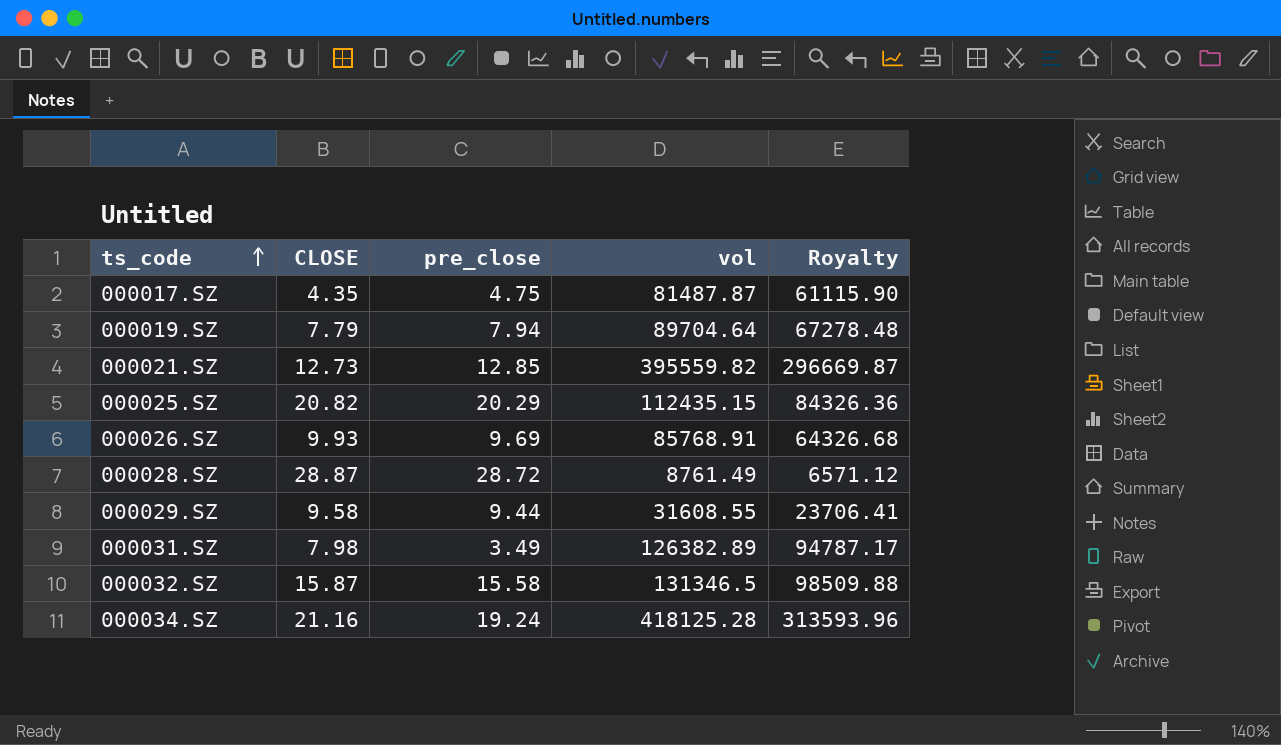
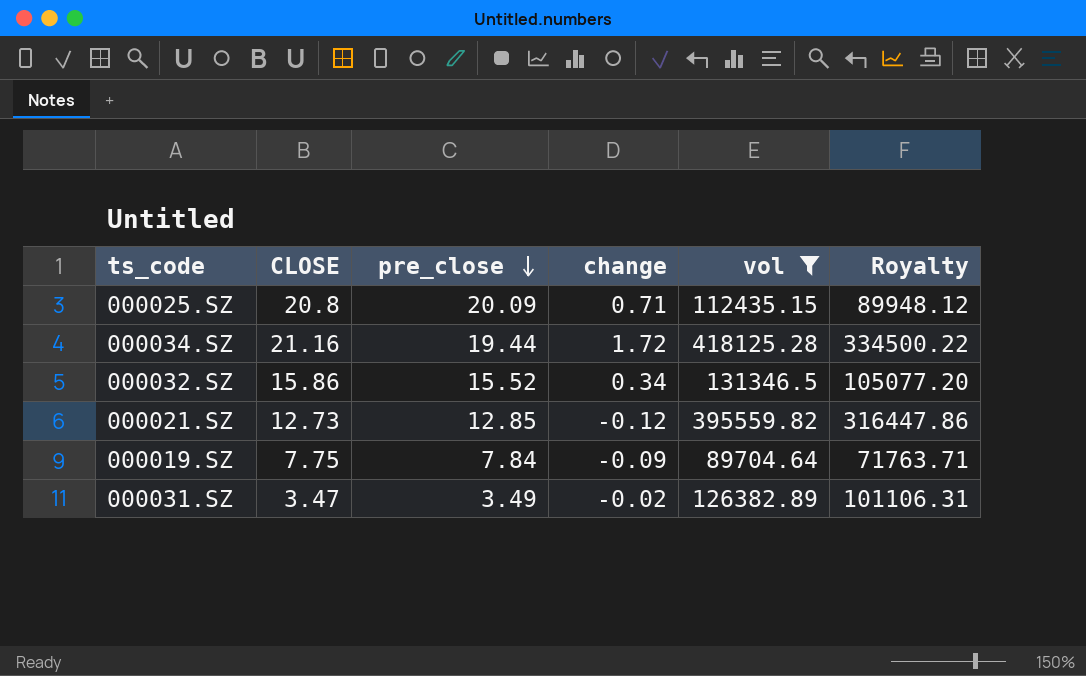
filter: none -> vol >= 89704.64
row order: ts_code ascending -> pre_close descending
column change | formula: none -> [CLOSE] - [pre_close]
column Royalty | formula: [vol] * 0.75 -> [vol] * 0.8
000025.SZ | CLOSE: 20.82 -> 20.8
000025.SZ | pre_close: 20.29 -> 20.09
000034.SZ | pre_close: 19.24 -> 19.44
000032.SZ | CLOSE: 15.87 -> 15.86
000032.SZ | pre_close: 15.58 -> 15.52
000019.SZ | CLOSE: 7.79 -> 7.75
000019.SZ | pre_close: 7.94 -> 7.84
000031.SZ | CLOSE: 7.98 -> 3.47

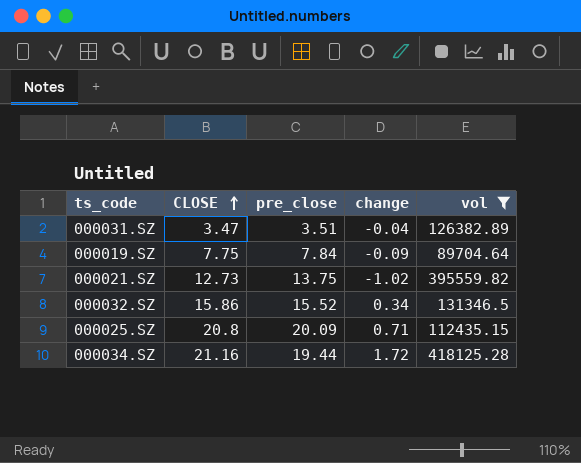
row order: pre_close descending -> CLOSE ascending
column Royalty | formula: [vol] * 0.8 -> none
000031.SZ | pre_close: 3.49 -> 3.51
000031.SZ | change: -0.02 -> -0.04
000021.SZ | pre_close: 12.85 -> 13.75
000021.SZ | change: -0.12 -> -1.02

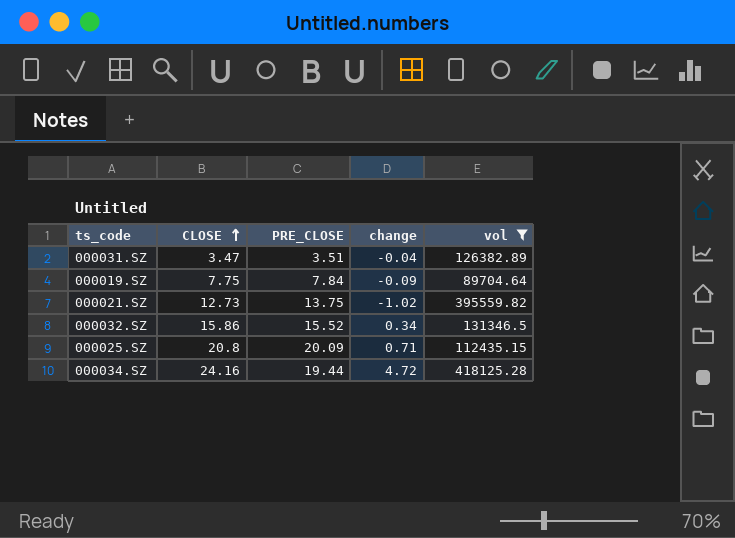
column name: pre_close -> PRE_CLOSE
000034.SZ | CLOSE: 21.16 -> 24.16
000034.SZ | change: 1.72 -> 4.72

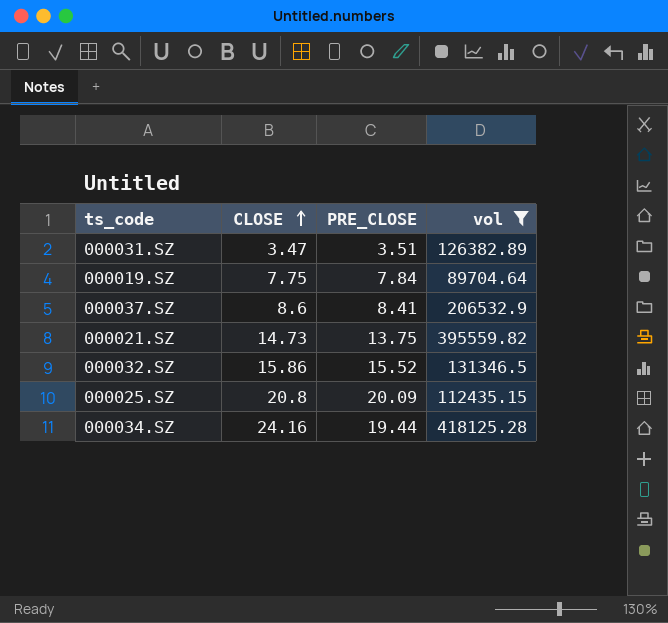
column change | formula: [CLOSE] - [PRE_CLOSE] -> none
row 000037.SZ: none -> 8.6 | 8.41 | 206532.9
000021.SZ | CLOSE: 12.73 -> 14.73

